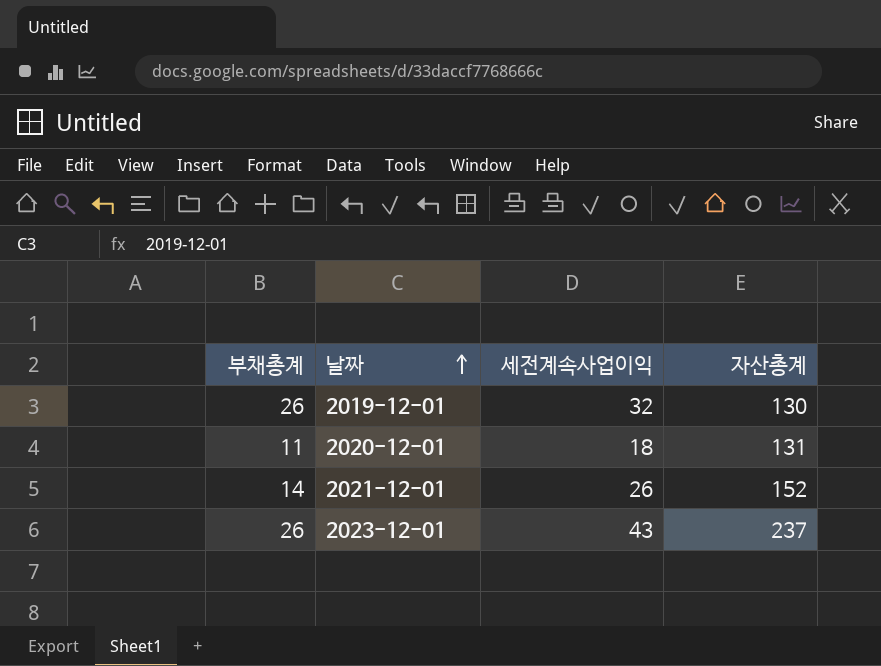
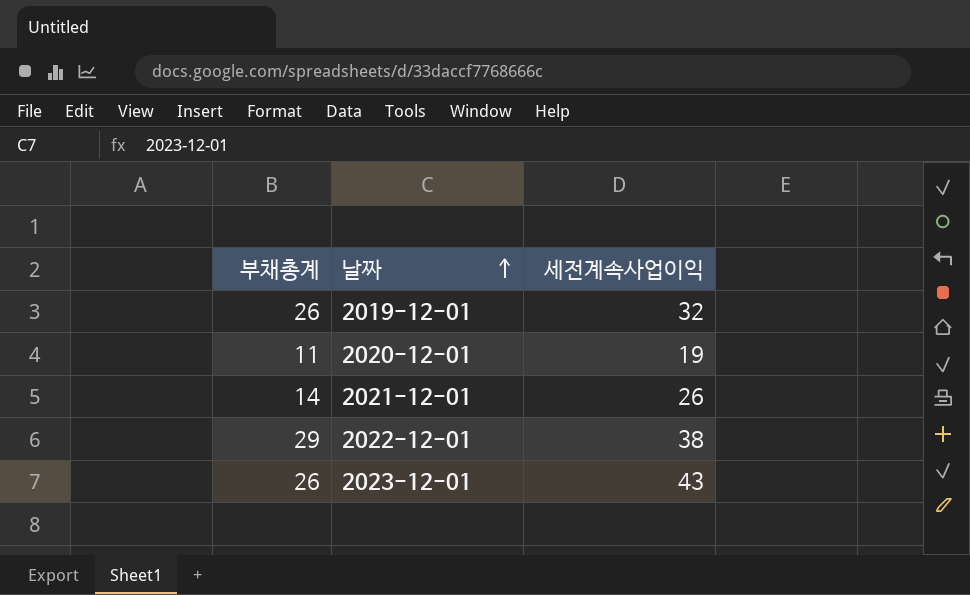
column 자산총계 | position: 4 -> none
2020-12-01 | 세전계속사업이익: 18 -> 19
row 2022-12-01: none -> 29 | 38

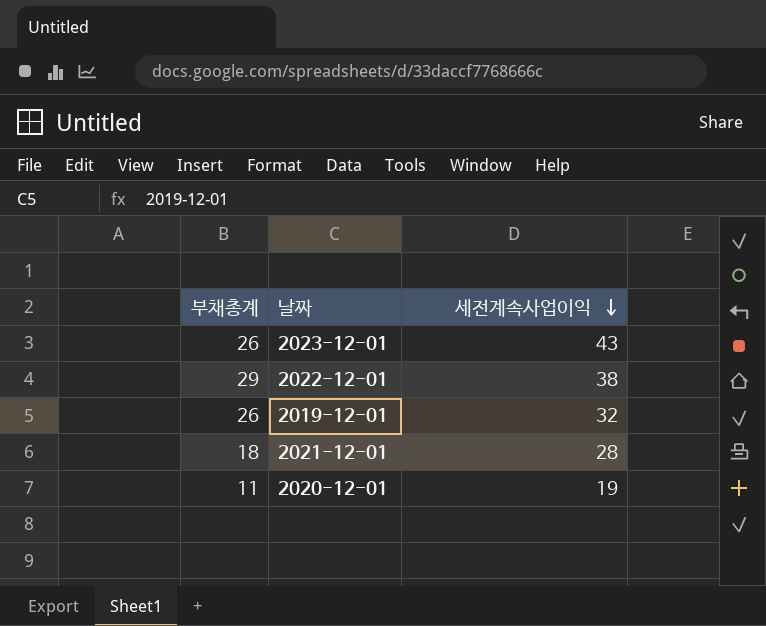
row order: 날짜 ascending -> 세전계속사업이익 descending
2021-12-01 | 부채총계: 14 -> 18
2021-12-01 | 세전계속사업이익: 26 -> 28

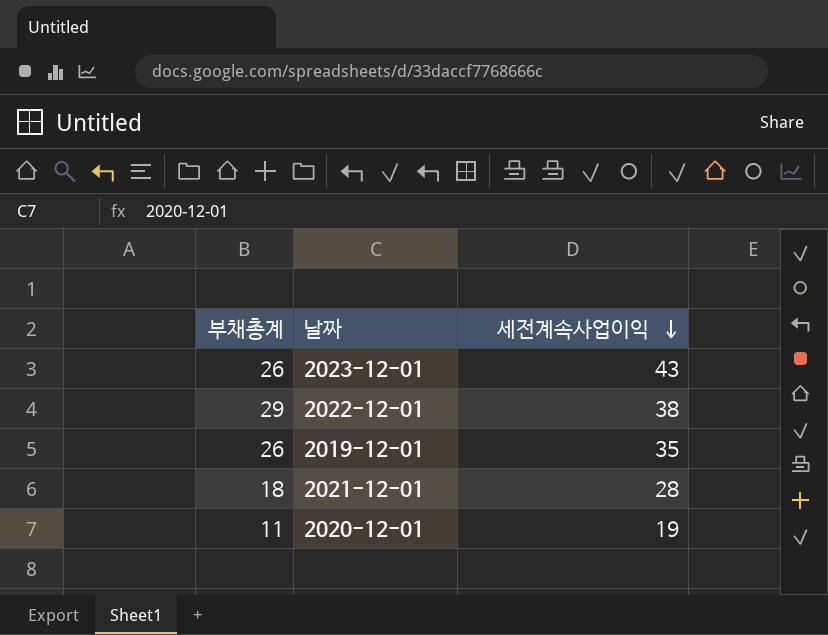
2019-12-01 | 세전계속사업이익: 32 -> 35

